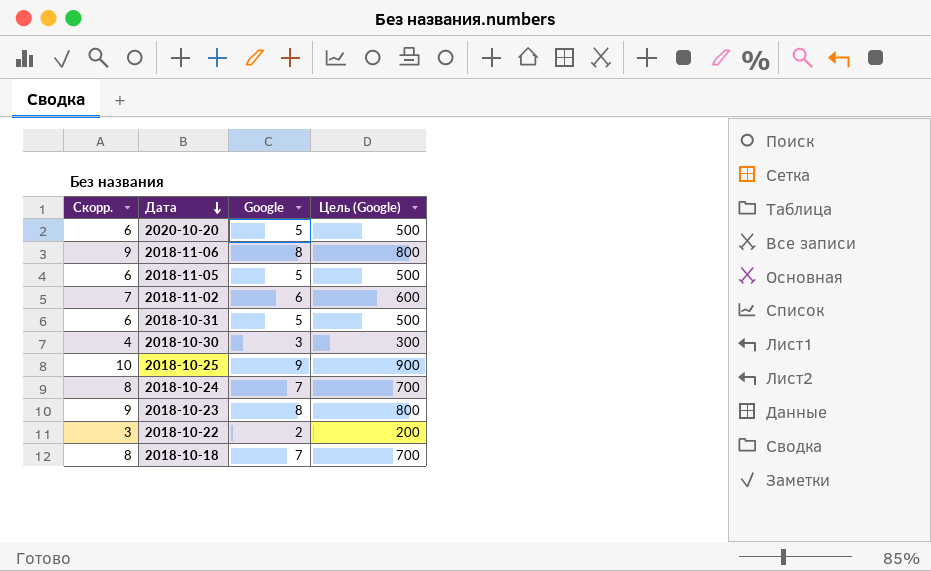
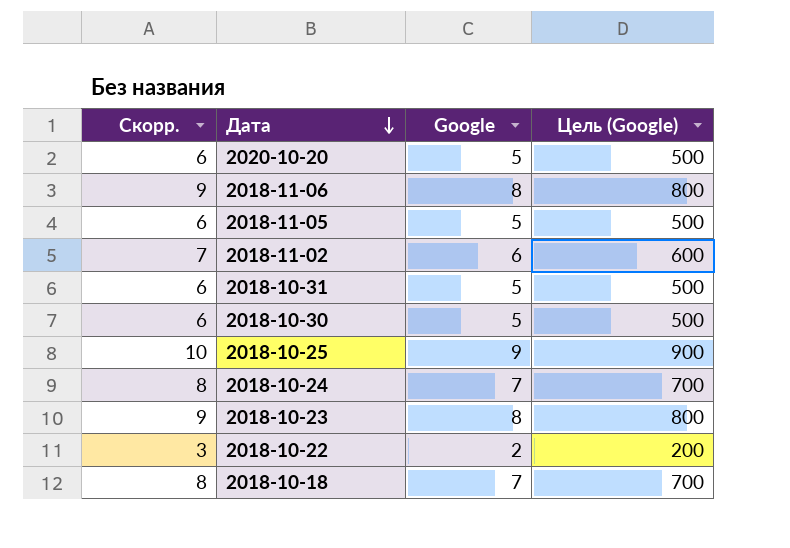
2018-10-30 | Скорр.: 4 -> 6
2018-10-30 | Google: 3 -> 5
2018-10-30 | Цель (Google): 300 -> 500

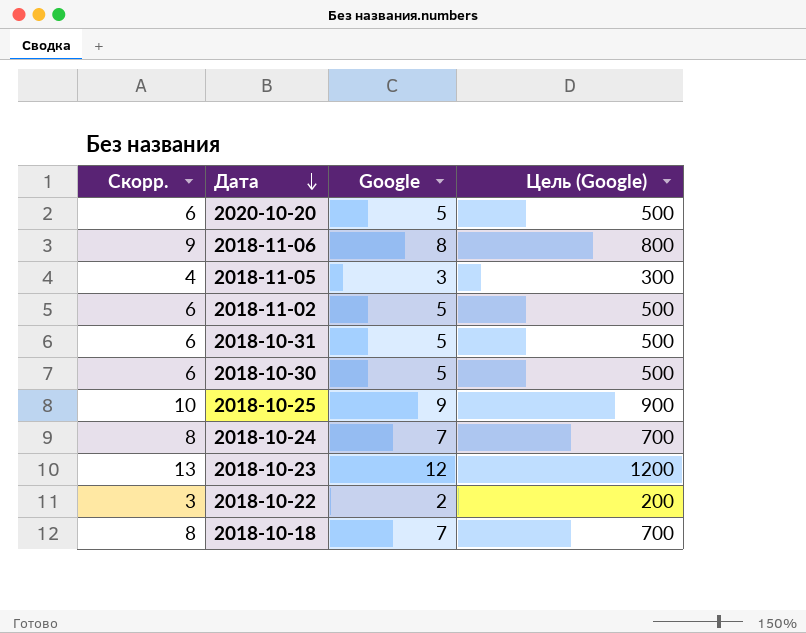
2018-11-05 | Скорр.: 6 -> 4
2018-11-05 | Google: 5 -> 3
2018-11-05 | Цель (Google): 500 -> 300
2018-11-02 | Скорр.: 7 -> 6
2018-11-02 | Google: 6 -> 5
2018-11-02 | Цель (Google): 600 -> 500
2018-10-23 | Скорр.: 9 -> 13
2018-10-23 | Google: 8 -> 12
2018-10-23 | Цель (Google): 800 -> 1200

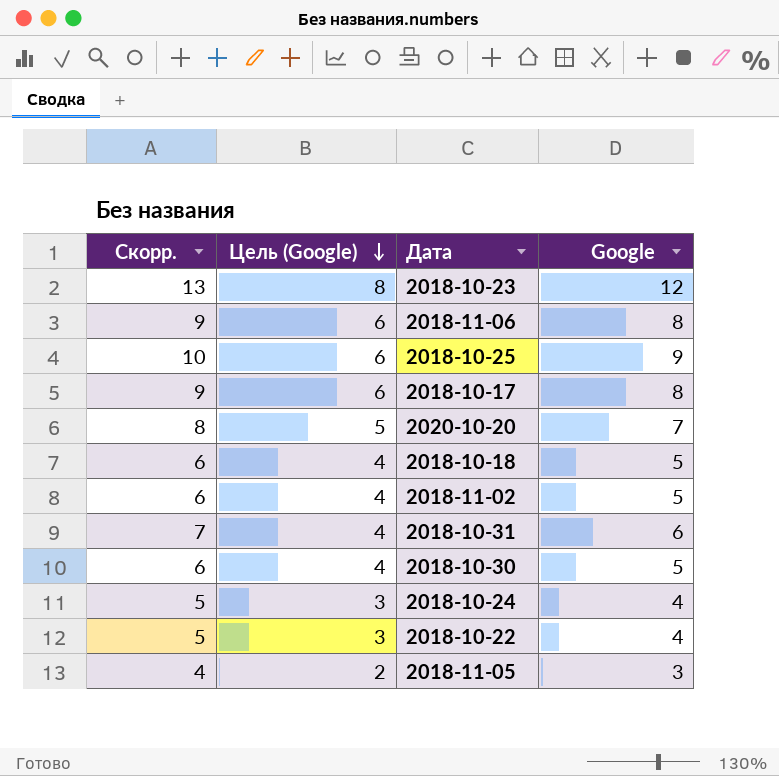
row order: Дата descending -> Цель (Google) descending
column Цель (Google) | formula: [Google] * 100 -> [Google] * 0,7
column Цель (Google) | position: 4 -> 2
row 2018-10-17: none -> 9 | 6 | 8
2020-10-20 | Скорр.: 6 -> 8
2020-10-20 | Google: 5 -> 7
2018-10-18 | Скорр.: 8 -> 6
2018-10-18 | Google: 7 -> 5
2018-10-31 | Скорр.: 6 -> 7
2018-10-31 | Google: 5 -> 6
2018-10-24 | Скорр.: 8 -> 5
2018-10-24 | Google: 7 -> 4
2018-10-22 | Скорр.: 3 -> 5
2018-10-22 | Google: 2 -> 4

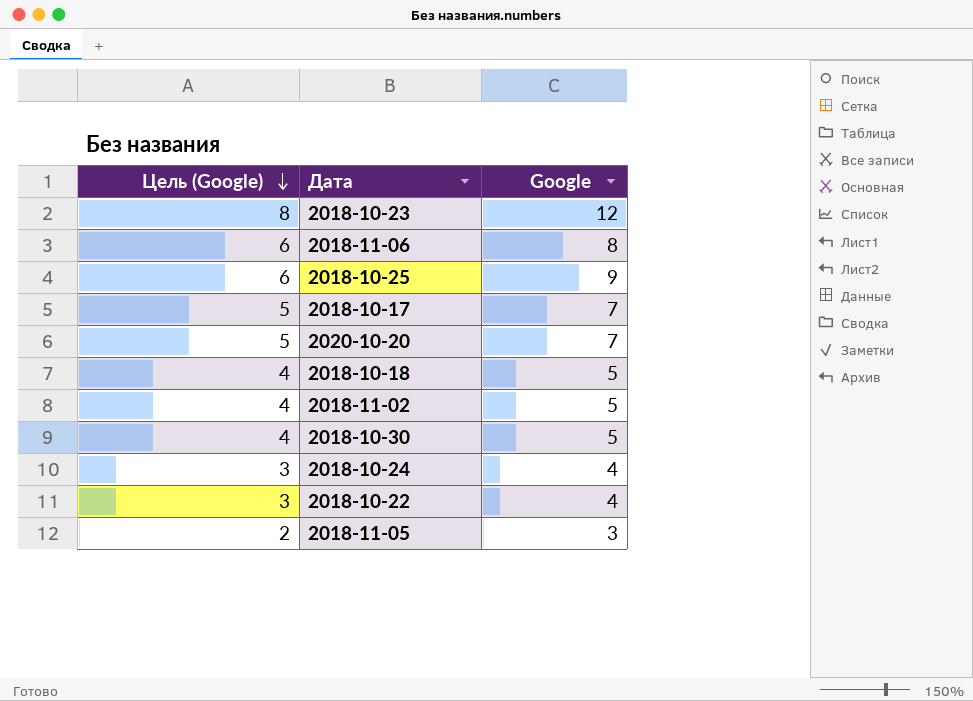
column Скорр. | formula: [Google] + 1 -> none
row 2018-10-31: 7 | 4 | 6 -> none
2018-10-17 | Цель (Google): 6 -> 5
2018-10-17 | Google: 8 -> 7

